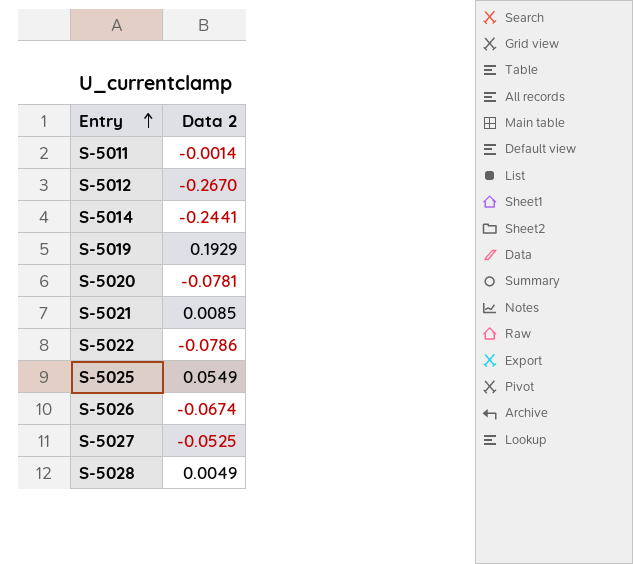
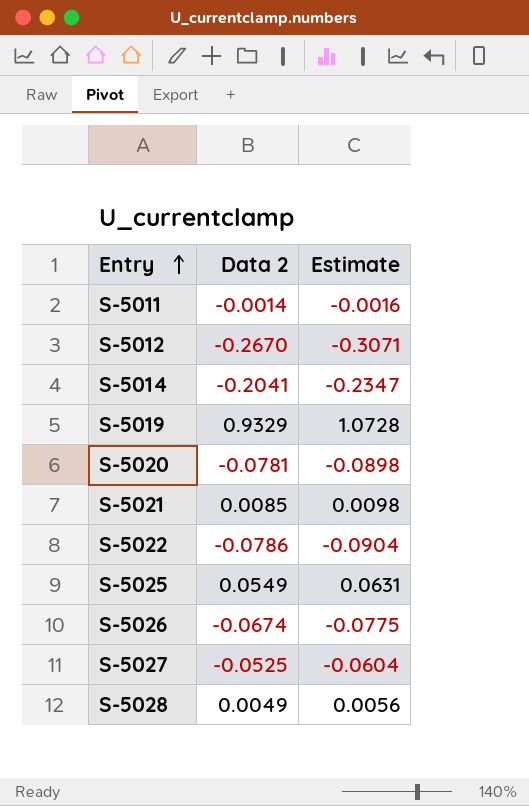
column Estimate | formula: none -> [Data 2] * 1.15
S-5014 | Data 2: -0.2441 -> -0.2041
S-5019 | Data 2: 0.1929 -> 0.9329

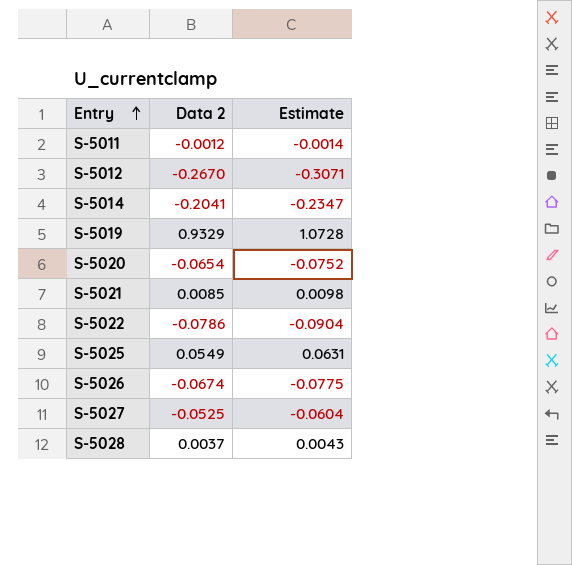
S-5011 | Data 2: -0.0014 -> -0.0012
S-5011 | Estimate: -0.0016 -> -0.0014
S-5020 | Data 2: -0.0781 -> -0.0654
S-5020 | Estimate: -0.0898 -> -0.0752
S-5028 | Data 2: 0.0049 -> 0.0037
S-5028 | Estimate: 0.0056 -> 0.0043

